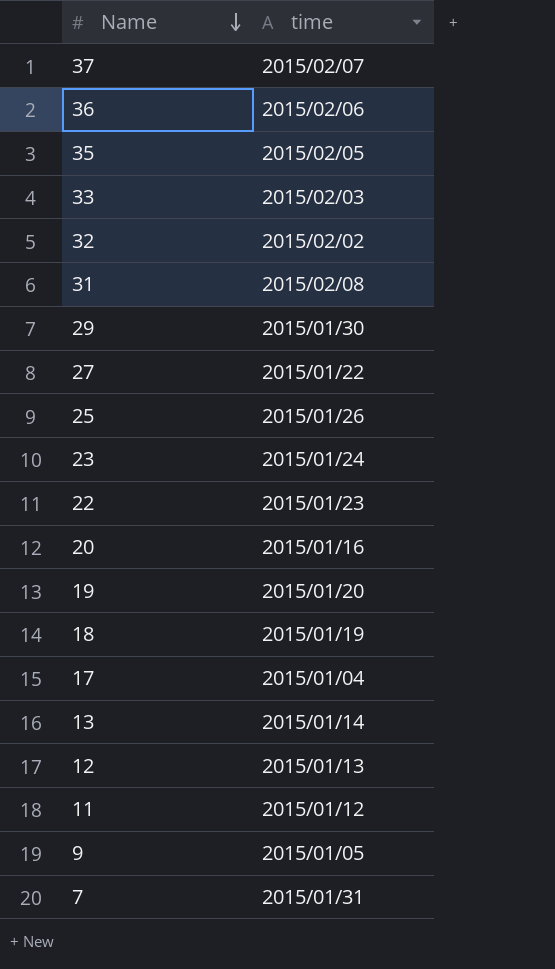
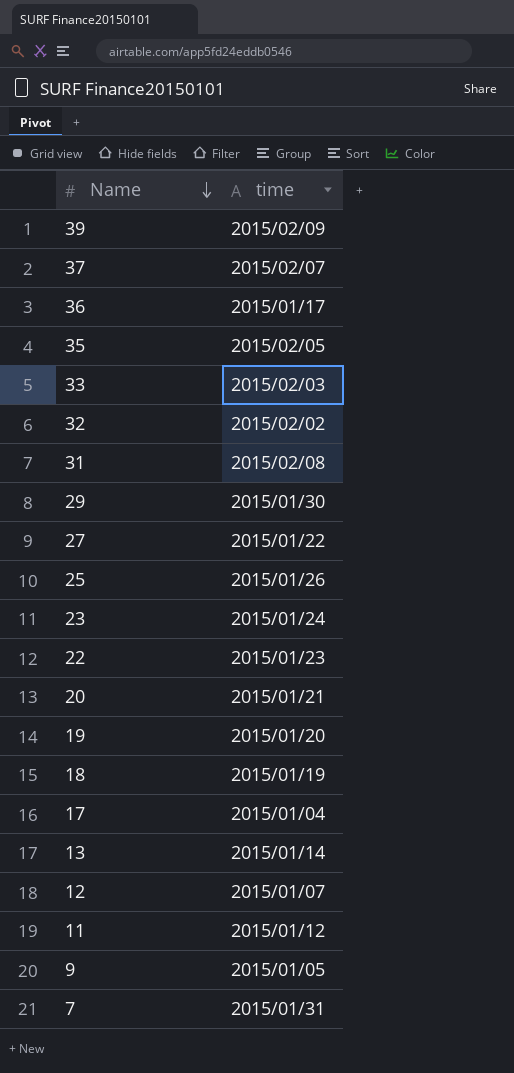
row 39: none -> 2015/02/09
36 | time: 2015/02/06 -> 2015/01/17
20 | time: 2015/01/16 -> 2015/01/21
12 | time: 2015/01/13 -> 2015/01/07

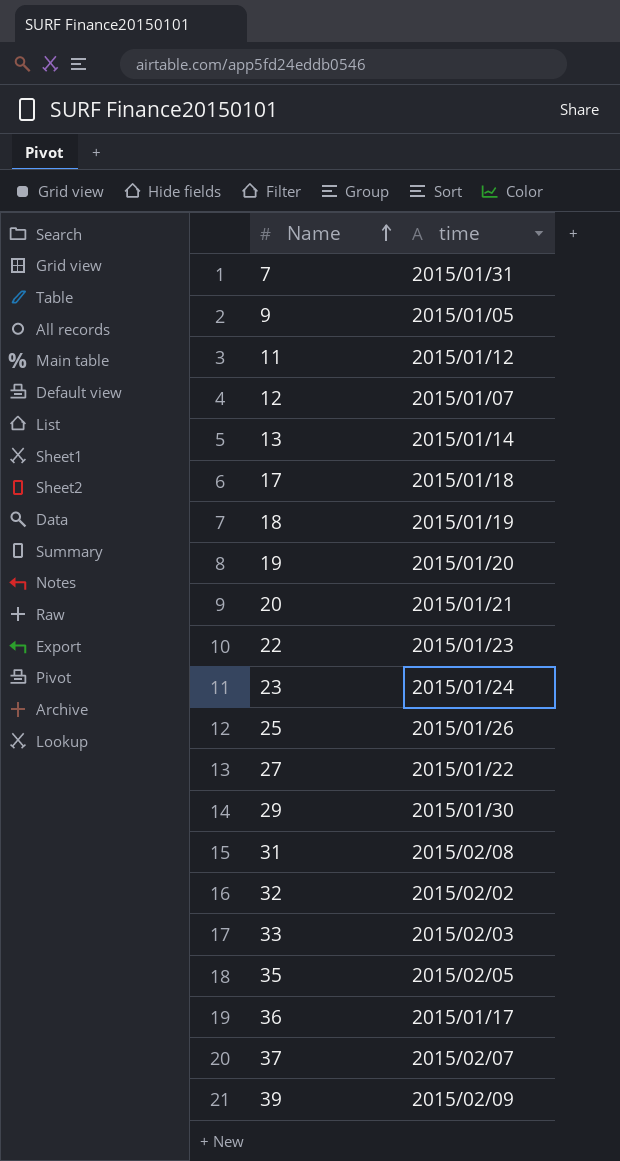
row order: Name descending -> Name ascending
17 | time: 2015/01/04 -> 2015/01/18

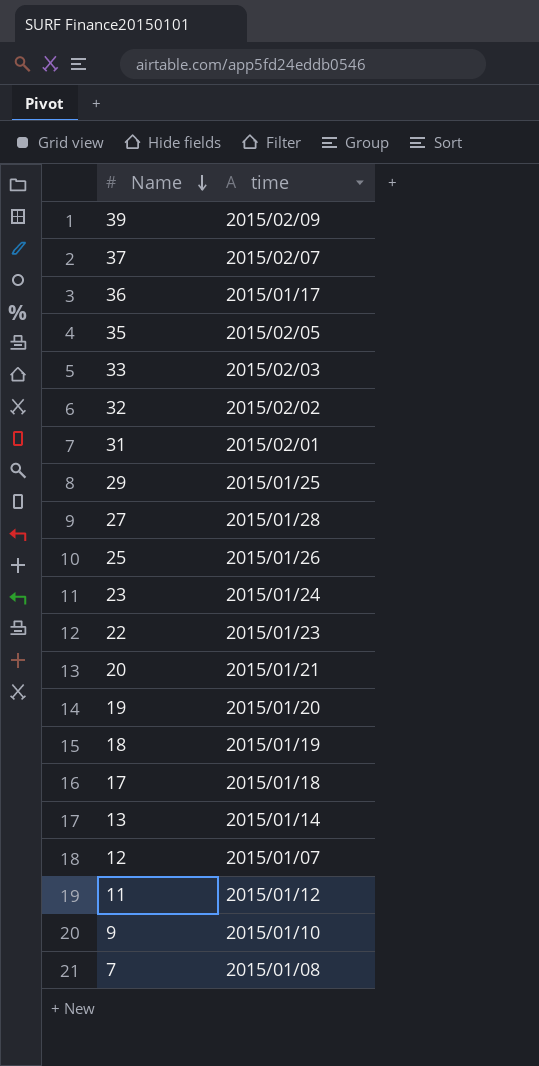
row order: Name ascending -> Name descending
31 | time: 2015/02/08 -> 2015/02/01
29 | time: 2015/01/30 -> 2015/01/25
27 | time: 2015/01/22 -> 2015/01/28
9 | time: 2015/01/05 -> 2015/01/10
7 | time: 2015/01/31 -> 2015/01/08

